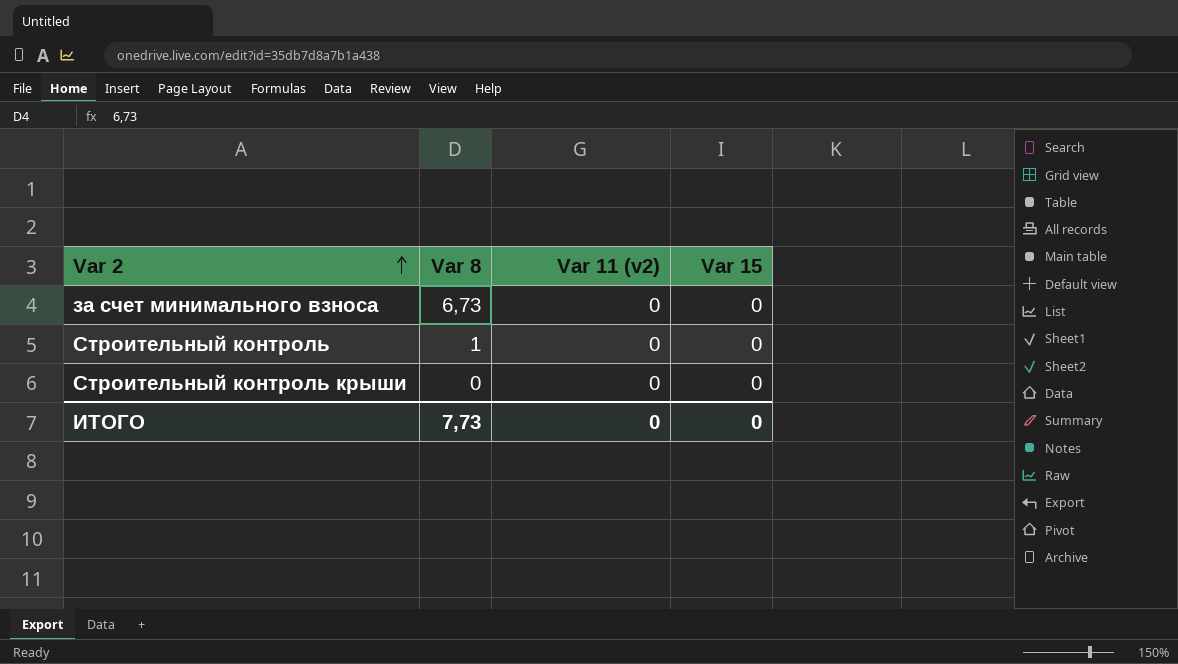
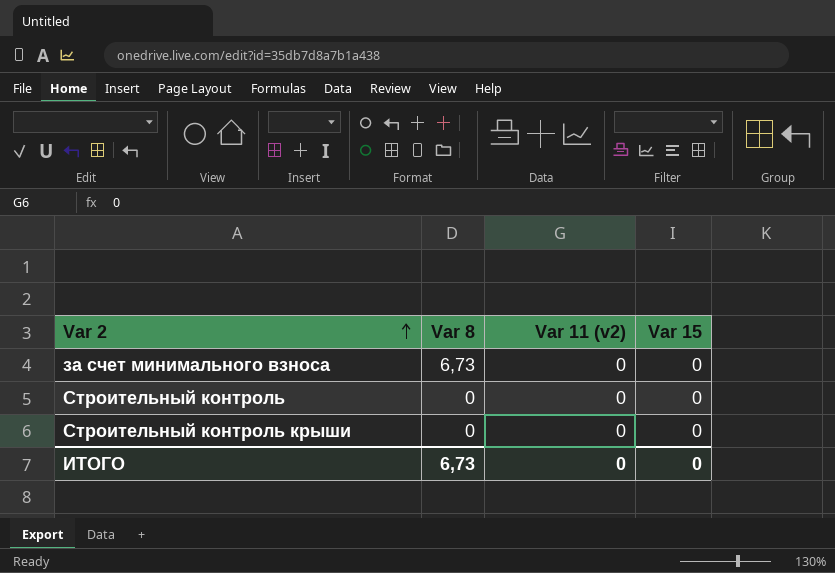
Строительный контроль | Var 8: 1 -> 0
ИТОГО | Var 8: 7,73 -> 6,73

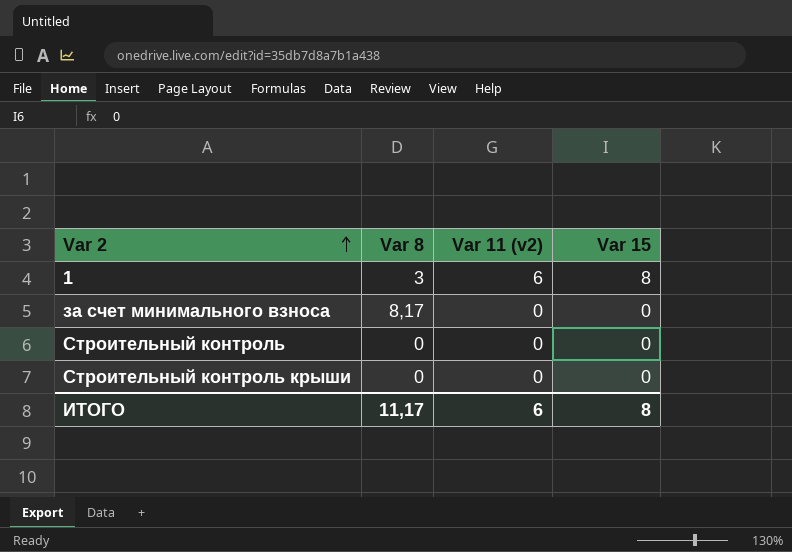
row 1: none -> 3 | 6 | 8
за счет минимального взноса | Var 8: 6,73 -> 8,17
ИТОГО | Var 8: 6,73 -> 11,17
ИТОГО | Var 11 (v2): 0 -> 6
ИТОГО | Var 15: 0 -> 8

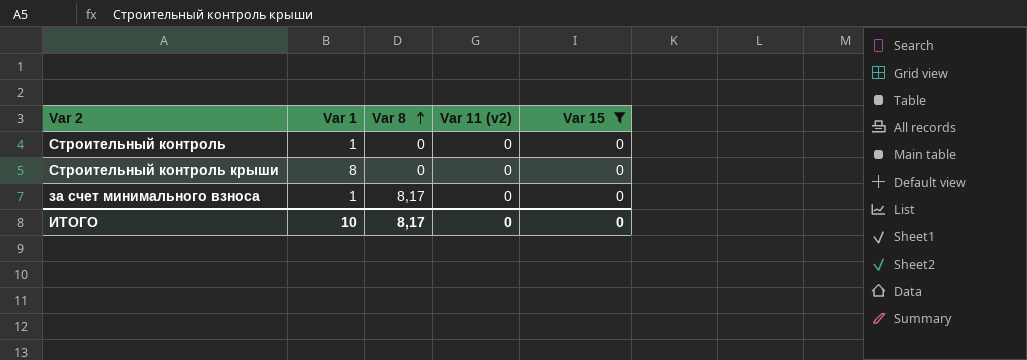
filter: none -> Var 15 = 0
row order: Var 2 ascending -> Var 8 ascending
column Var 1 | position: none -> 2
ИТОГО | Var 8: 11,17 -> 8,17
ИТОГО | Var 11 (v2): 6 -> 0
ИТОГО | Var 15: 8 -> 0

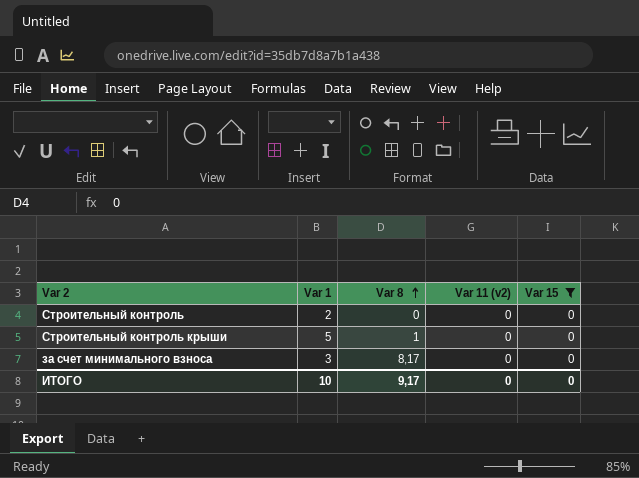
Строительный контроль | Var 1: 1 -> 2
Строительный контроль крыши | Var 1: 8 -> 5
Строительный контроль крыши | Var 8: 0 -> 1
за счет минимального взноса | Var 1: 1 -> 3
ИТОГО | Var 8: 8,17 -> 9,17

